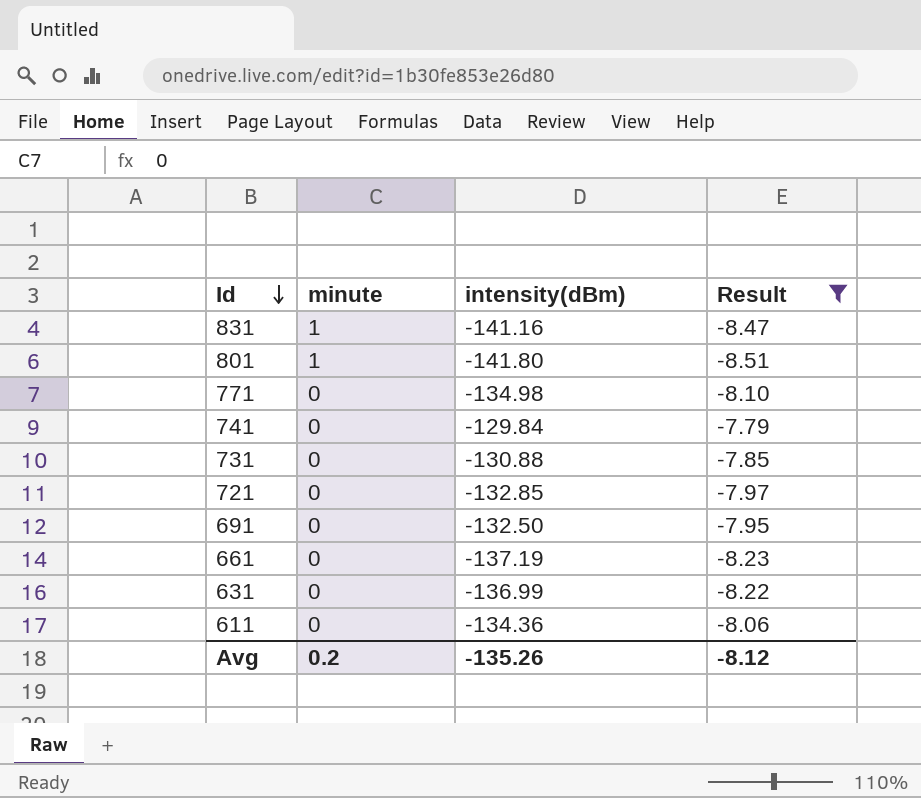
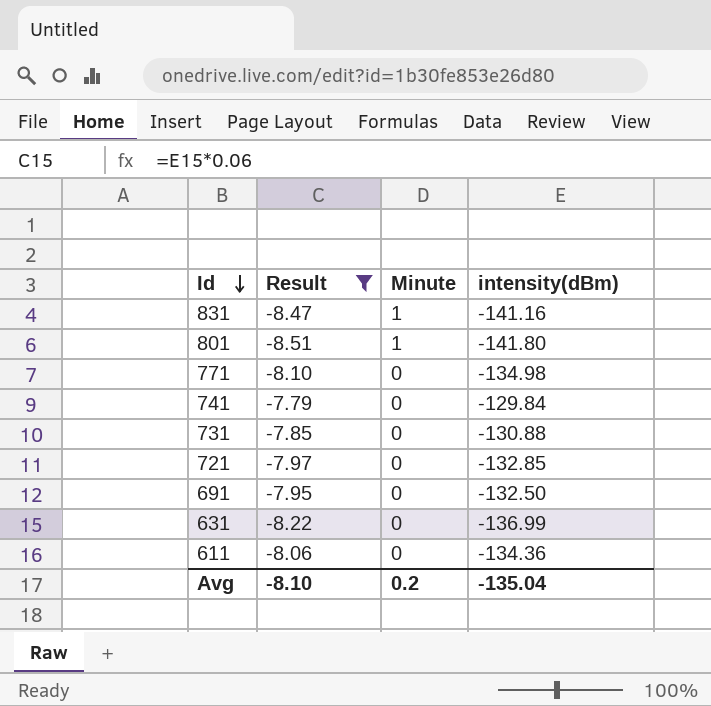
column Result | position: 4 -> 2
column name: minute -> Minute
row 661: 0 | -137.19 | -8.23 -> none
Avg | Result: -8.12 -> -8.10
Avg | intensity(dBm): -135.26 -> -135.04

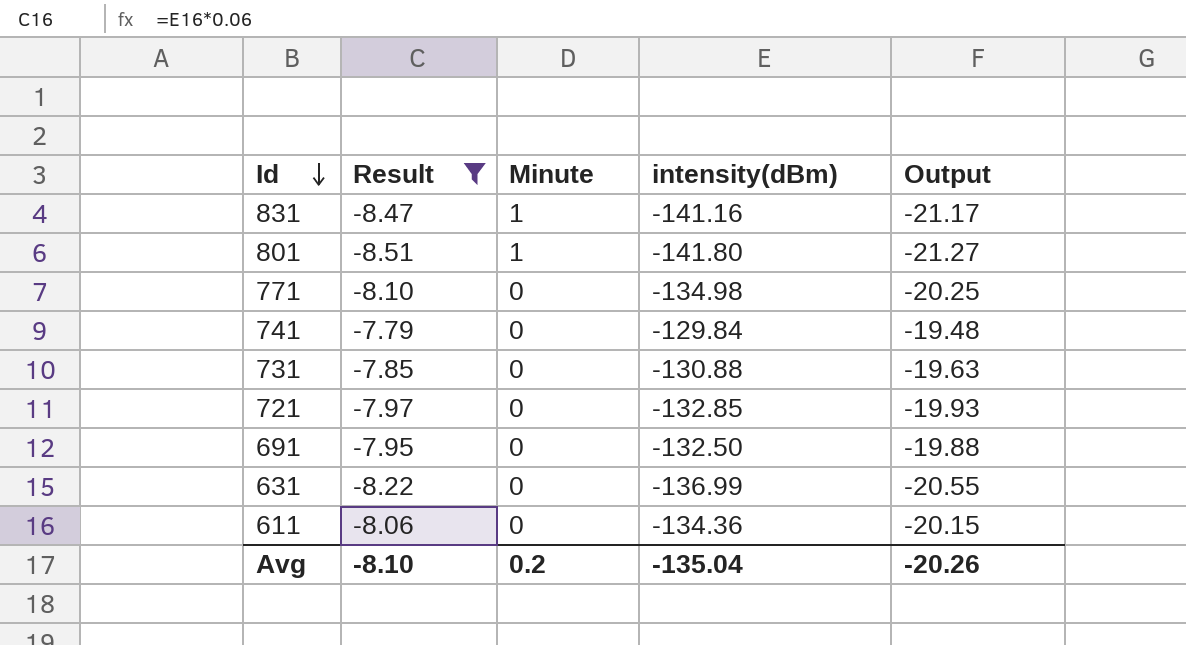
column Output | formula: none -> [intensity(dBm)] * 0.15

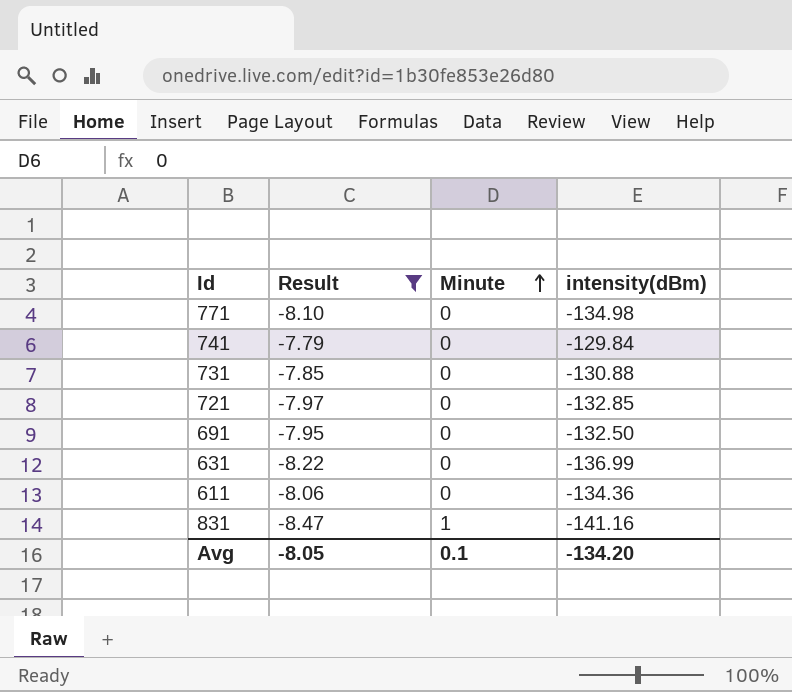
row order: Id descending -> Minute ascending
column Output | formula: [intensity(dBm)] * 0.15 -> none
row 801: -8.51 | 1 | -141.80 | -21.27 -> none
Avg | Result: -8.10 -> -8.05
Avg | Minute: 0.2 -> 0.1
Avg | intensity(dBm): -135.04 -> -134.20

